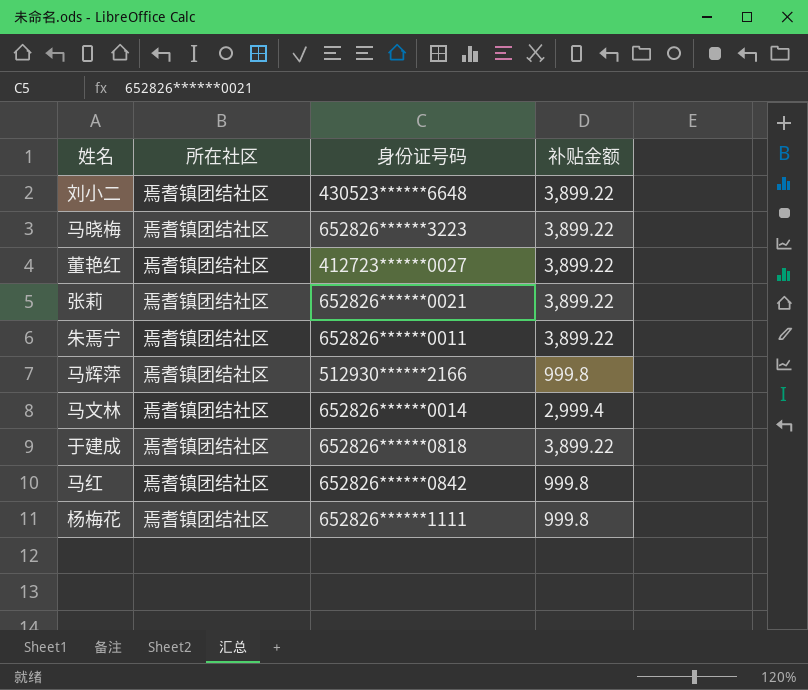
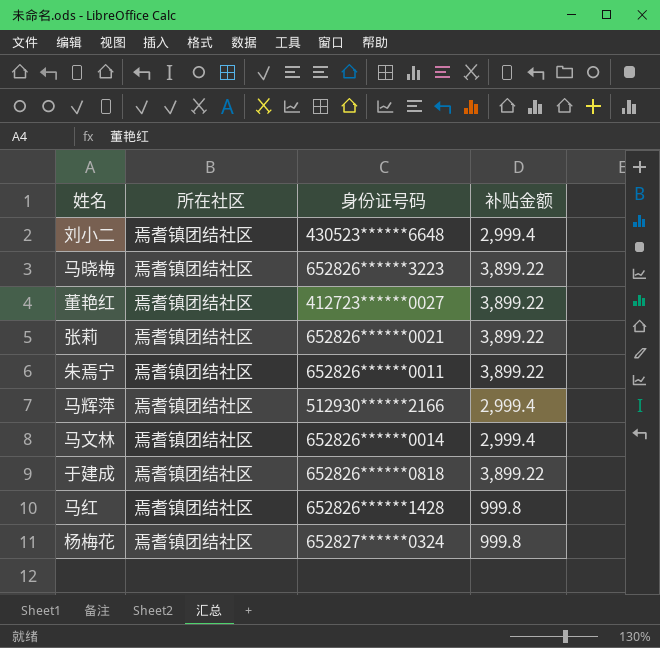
刘小二 | 补贴金额: 3,899.22 -> 2,999.4
马辉萍 | 补贴金额: 999.8 -> 2,999.4
马红 | 身份证号码: 652826******0842 -> 652826******1428
杨梅花 | 身份证号码: 652826******1111 -> 652827******0324

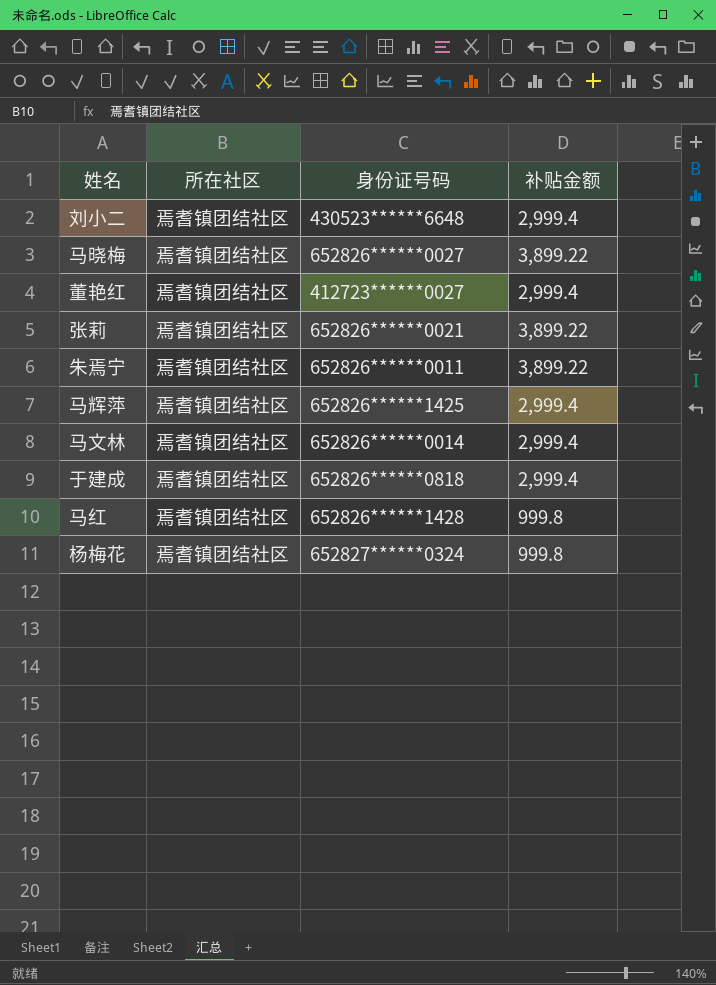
马晓梅 | 身份证号码: 652826******3223 -> 652826******0027
董艳红 | 补贴金额: 3,899.22 -> 2,999.4
马辉萍 | 身份证号码: 512930******2166 -> 652826******1425
于建成 | 补贴金额: 3,899.22 -> 2,999.4

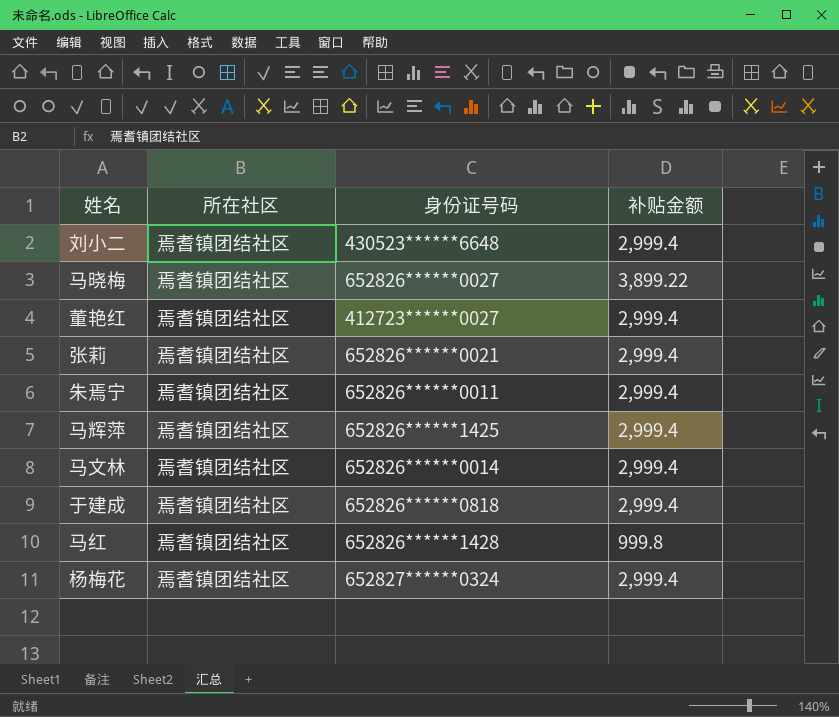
张莉 | 补贴金额: 3,899.22 -> 2,999.4
朱焉宁 | 补贴金额: 3,899.22 -> 2,999.4
杨梅花 | 补贴金额: 999.8 -> 2,999.4

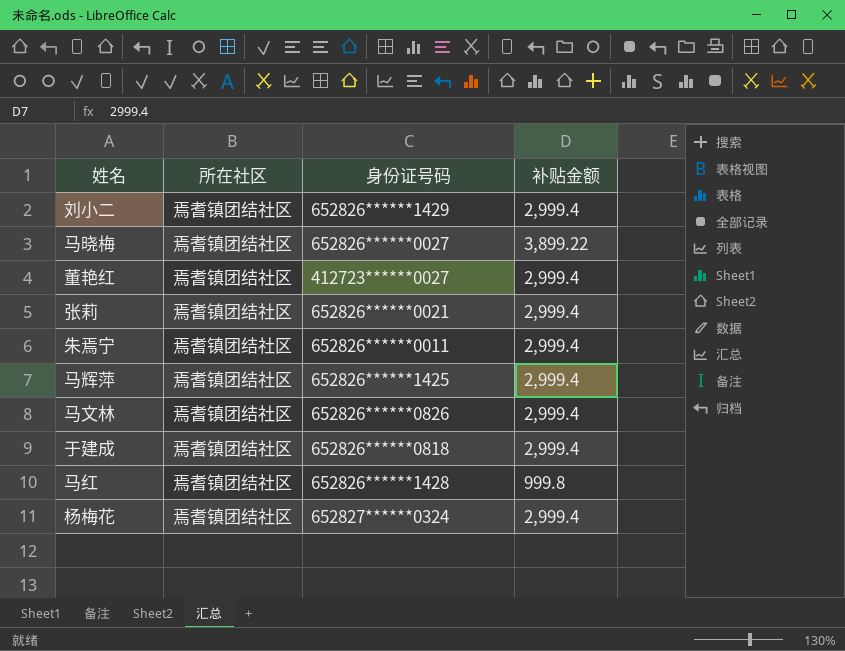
刘小二 | 身份证号码: 430523******6648 -> 652826******1429
马文林 | 身份证号码: 652826******0014 -> 652826******0826

